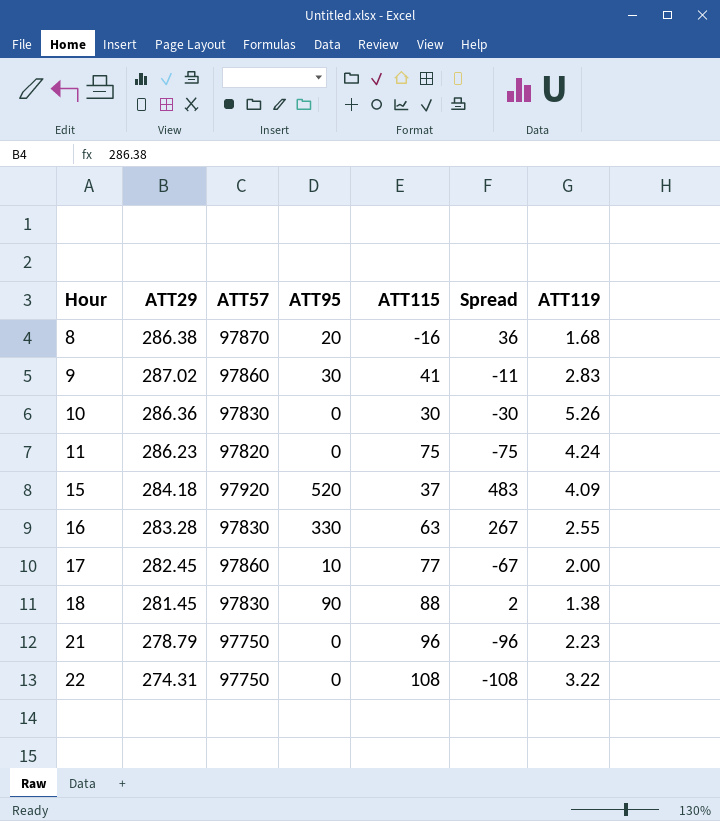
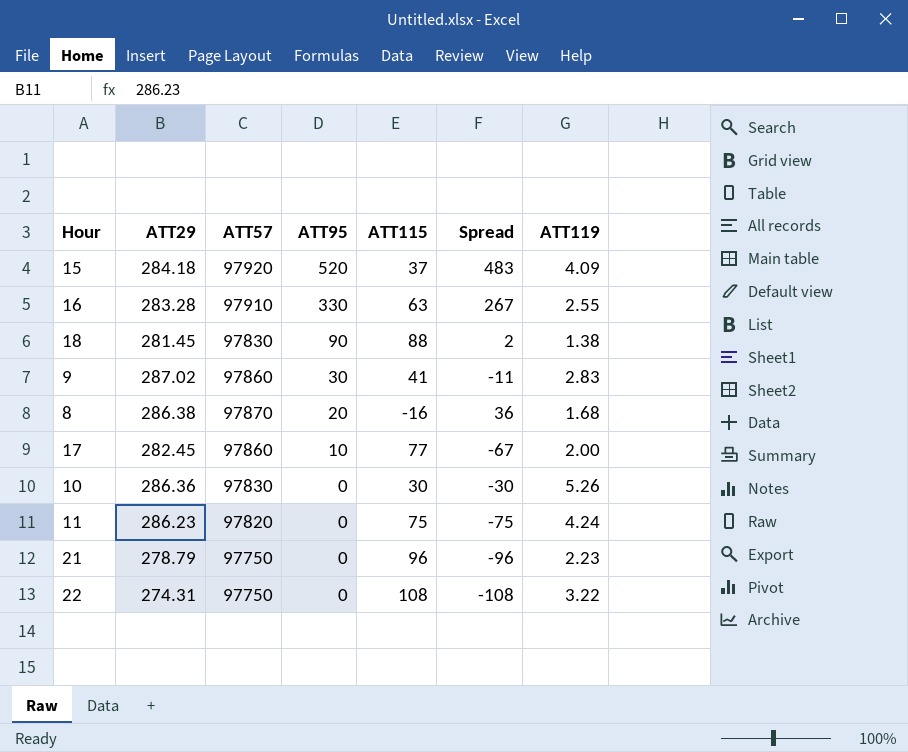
row order: Hour ascending -> ATT95 descending
16 | ATT57: 97830 -> 97910

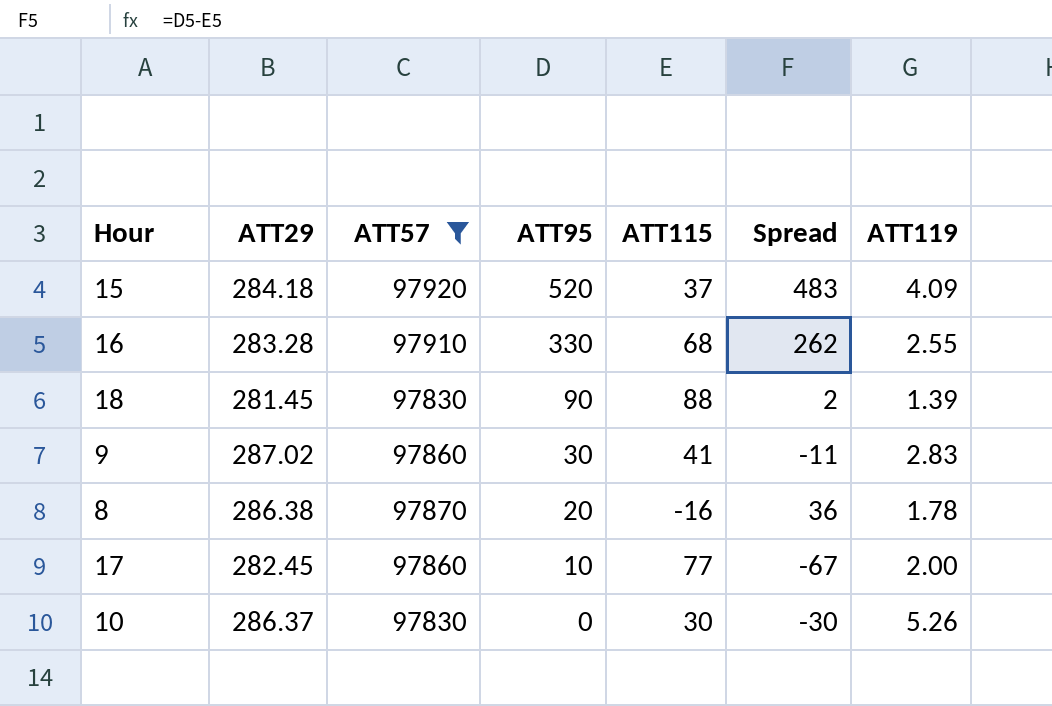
filter: none -> ATT57 >= 97830
16 | ATT115: 63 -> 68
16 | Spread: 267 -> 262
18 | ATT119: 1.38 -> 1.39
8 | ATT119: 1.68 -> 1.78
10 | ATT29: 286.36 -> 286.37

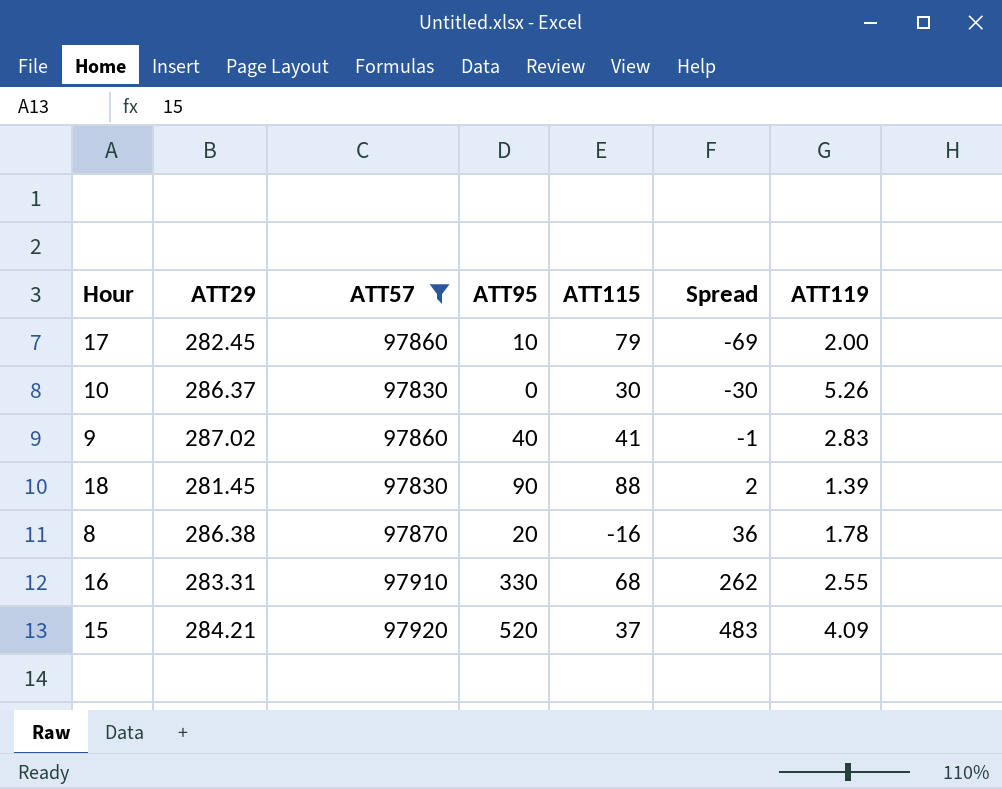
row order: ATT95 descending -> Spread ascending
17 | ATT115: 77 -> 79
17 | Spread: -67 -> -69
9 | ATT95: 30 -> 40
9 | Spread: -11 -> -1
16 | ATT29: 283.28 -> 283.31
15 | ATT29: 284.18 -> 284.21

